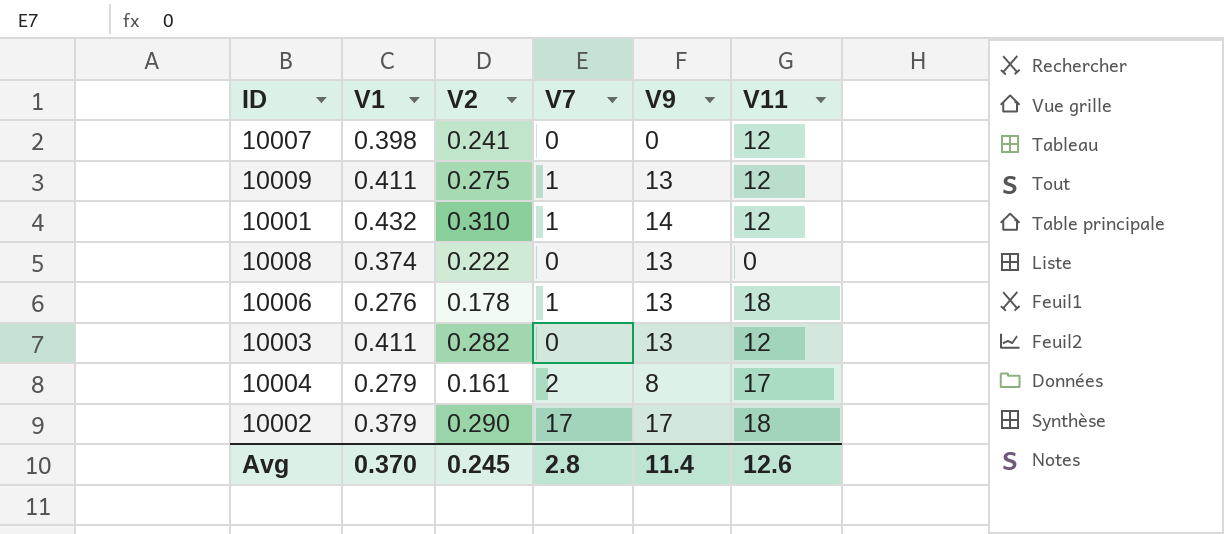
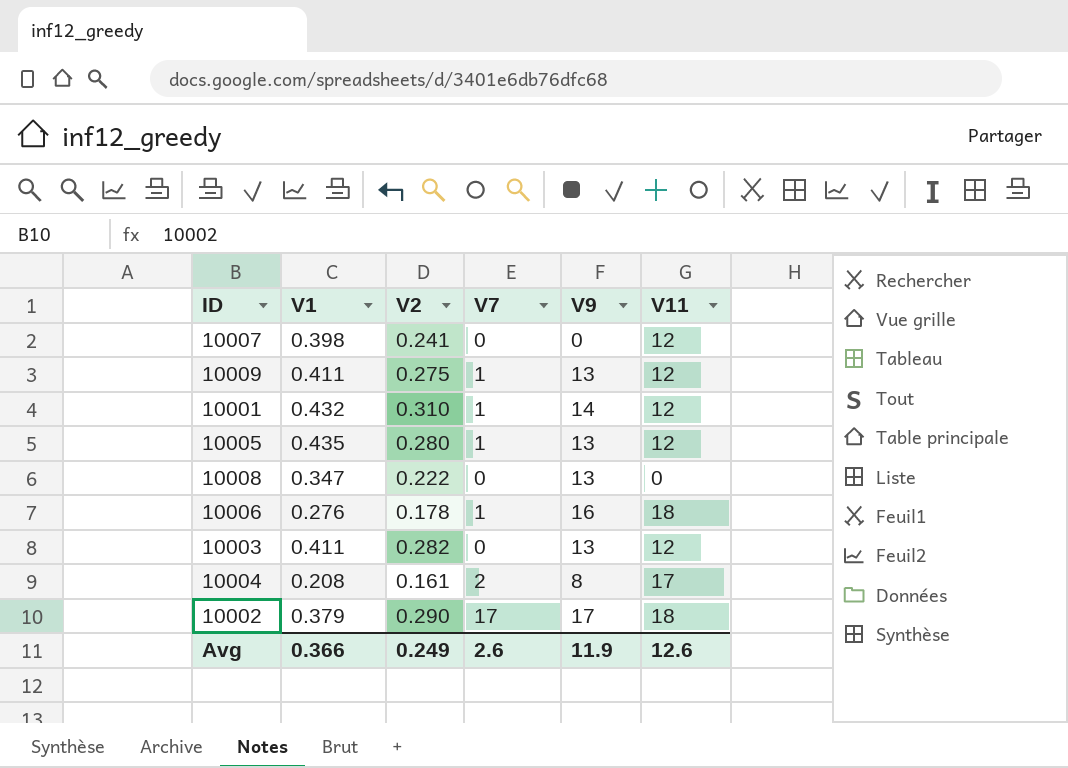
row 10005: none -> 0.435 | 0.280 | 1 | 13 | 12
10008 | V1: 0.374 -> 0.347
10006 | V9: 13 -> 16
10004 | V1: 0.279 -> 0.208
Avg | V1: 0.370 -> 0.366
Avg | V2: 0.245 -> 0.249
Avg | V7: 2.8 -> 2.6
Avg | V9: 11.4 -> 11.9

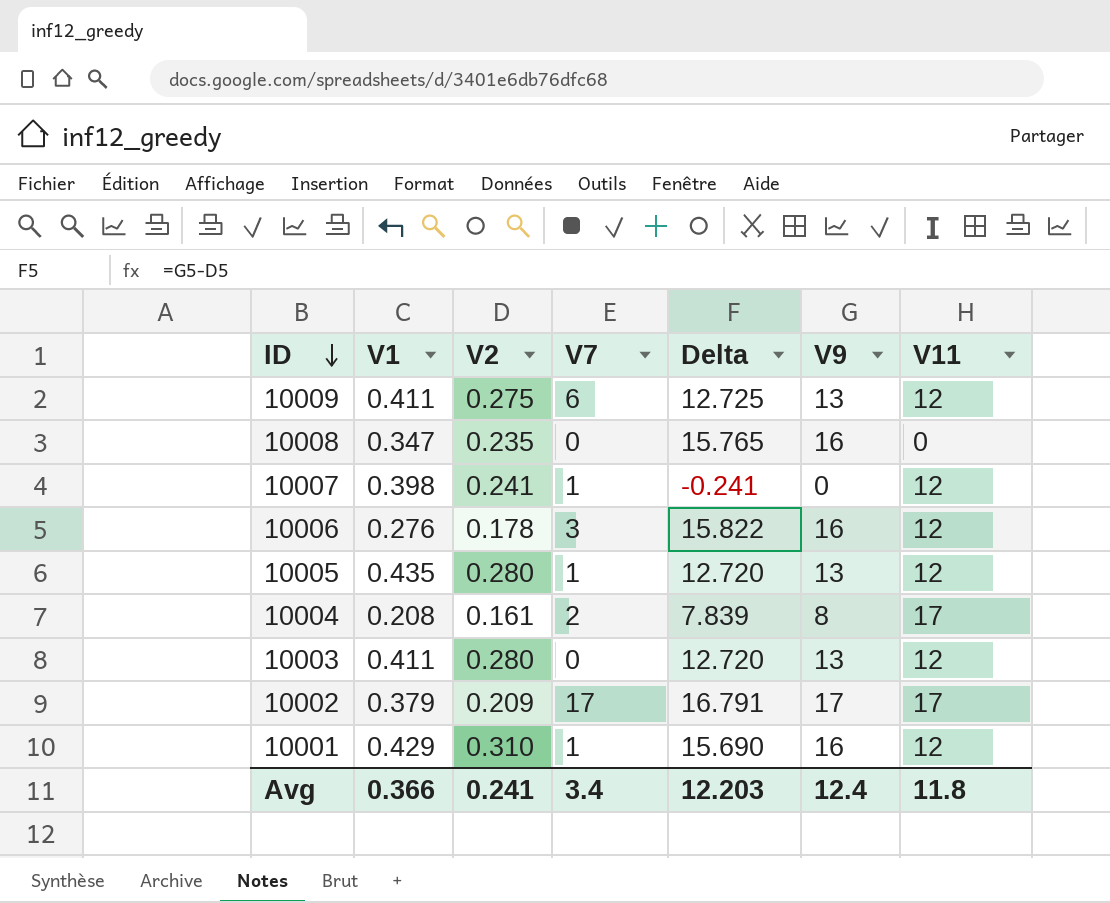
row order: none -> ID descending
column Delta | formula: none -> [V9] - [V2]
10009 | V7: 1 -> 6
10008 | V2: 0.222 -> 0.235
10008 | V9: 13 -> 16
10007 | V7: 0 -> 1
10006 | V7: 1 -> 3
10006 | V11: 18 -> 12
10003 | V2: 0.282 -> 0.280
10002 | V2: 0.290 -> 0.209
10002 | V11: 18 -> 17
10001 | V1: 0.432 -> 0.429
10001 | V9: 14 -> 16
Avg | V2: 0.249 -> 0.241
Avg | V7: 2.6 -> 3.4
Avg | V9: 11.9 -> 12.4
Avg | V11: 12.6 -> 11.8

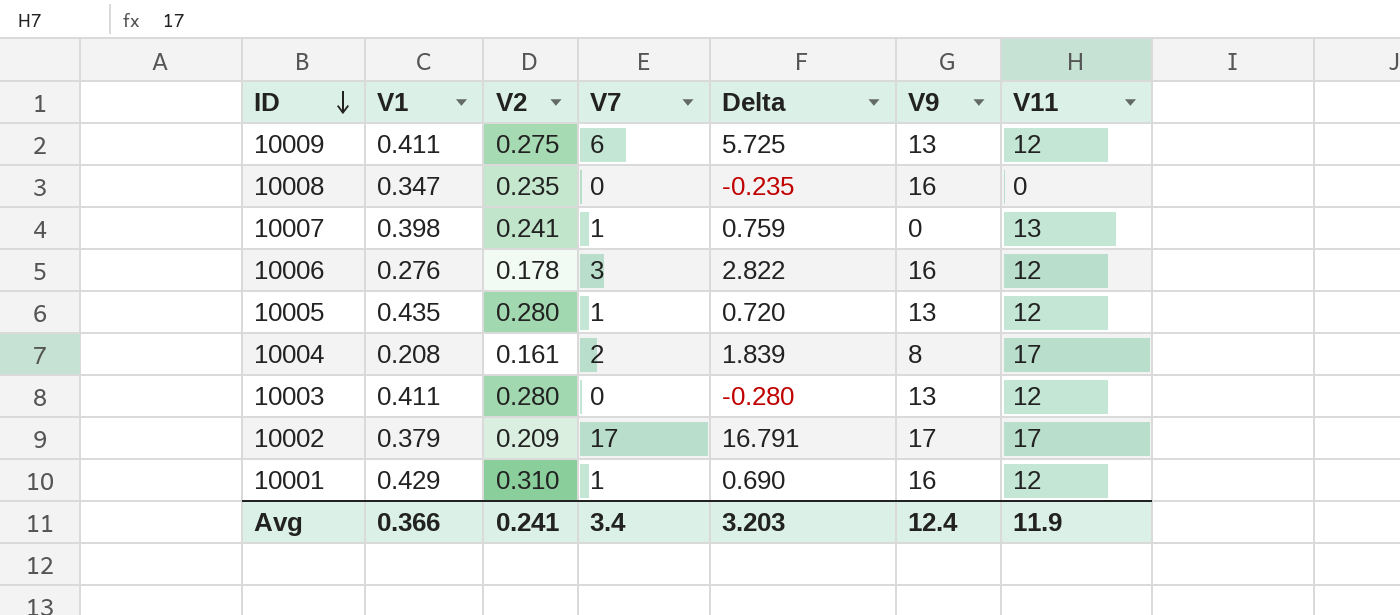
column Delta | formula: [V9] - [V2] -> [V7] - [V2]
10007 | V11: 12 -> 13
Avg | Delta: 12.203 -> 3.203
Avg | V11: 11.8 -> 11.9

